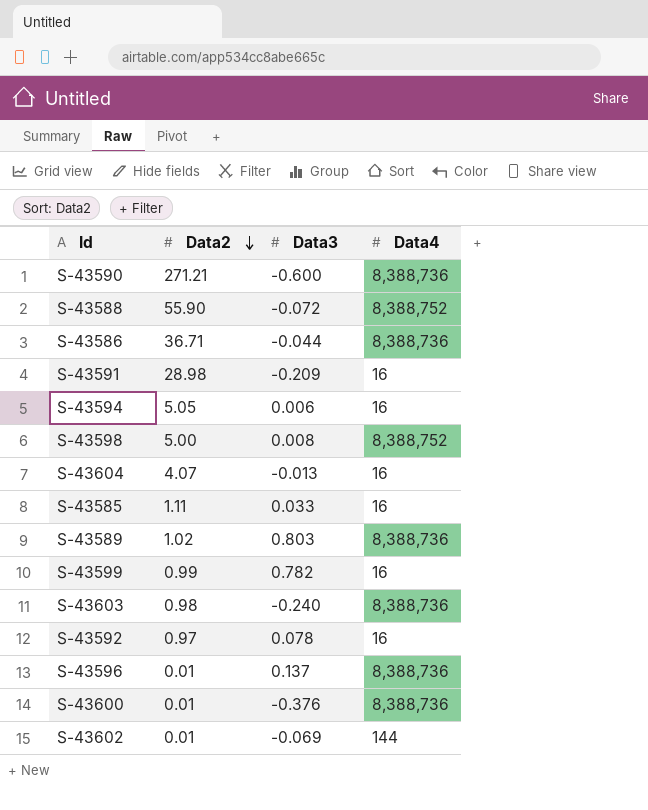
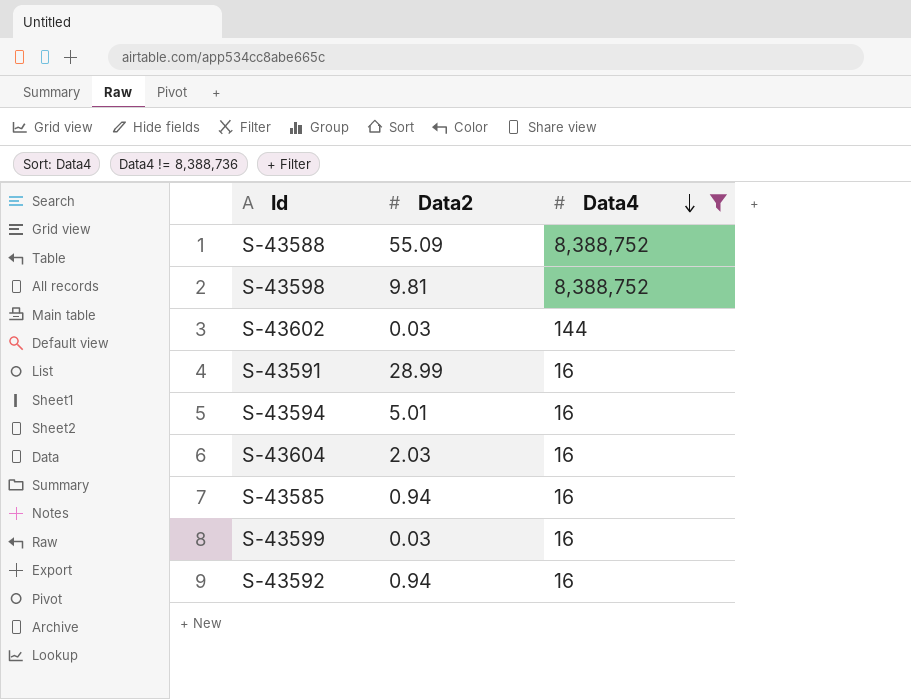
filter: none -> Data4 != 8,388,736
row order: Data2 descending -> Data4 descending
column Data3 | position: 3 -> none
S-43588 | Data2: 55.90 -> 55.09
S-43598 | Data2: 5.00 -> 9.81
S-43602 | Data2: 0.01 -> 0.03
S-43591 | Data2: 28.98 -> 28.99
S-43594 | Data2: 5.05 -> 5.01
S-43604 | Data2: 4.07 -> 2.03
S-43585 | Data2: 1.11 -> 0.94
S-43599 | Data2: 0.99 -> 0.03
S-43592 | Data2: 0.97 -> 0.94

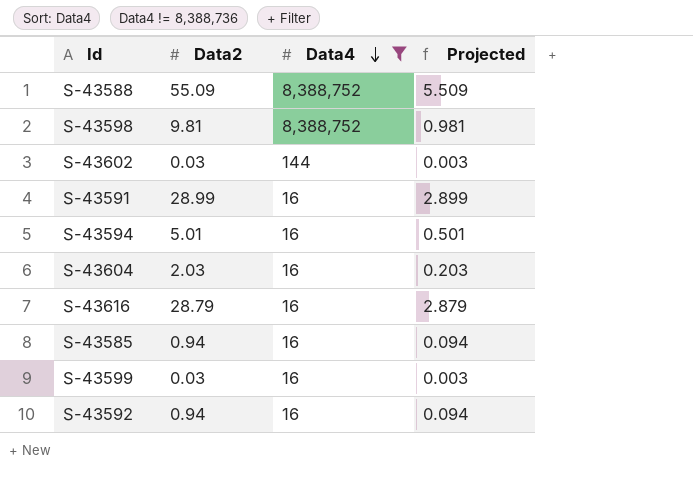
column Projected | formula: none -> [Data2] * 0.1
row S-43616: none -> 28.79 | 16 | 2.879

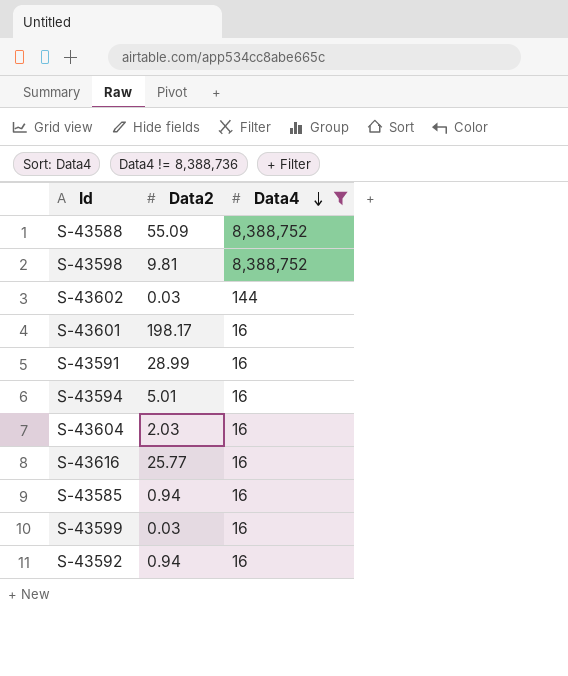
column Projected | formula: [Data2] * 0.1 -> none
row S-43601: none -> 198.17 | 16
S-43616 | Data2: 28.79 -> 25.77

